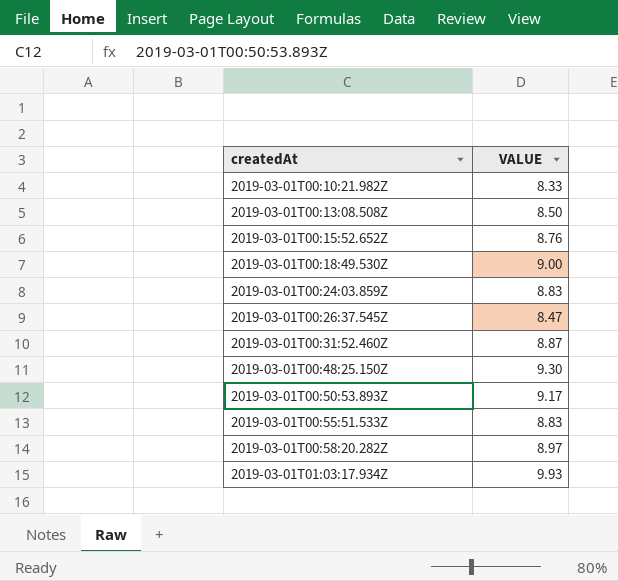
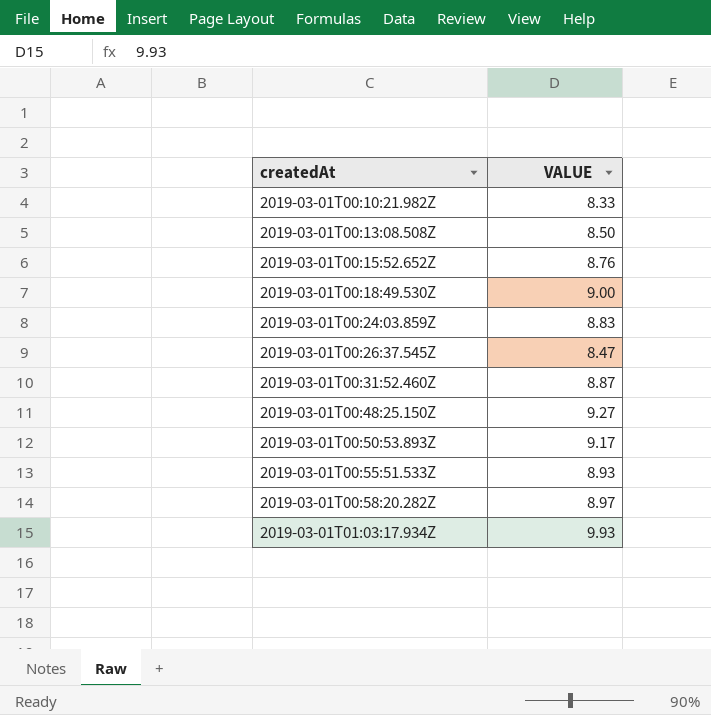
2019-03-01T00:48:25.150Z | VALUE: 9.30 -> 9.27
2019-03-01T00:55:51.533Z | VALUE: 8.83 -> 8.93

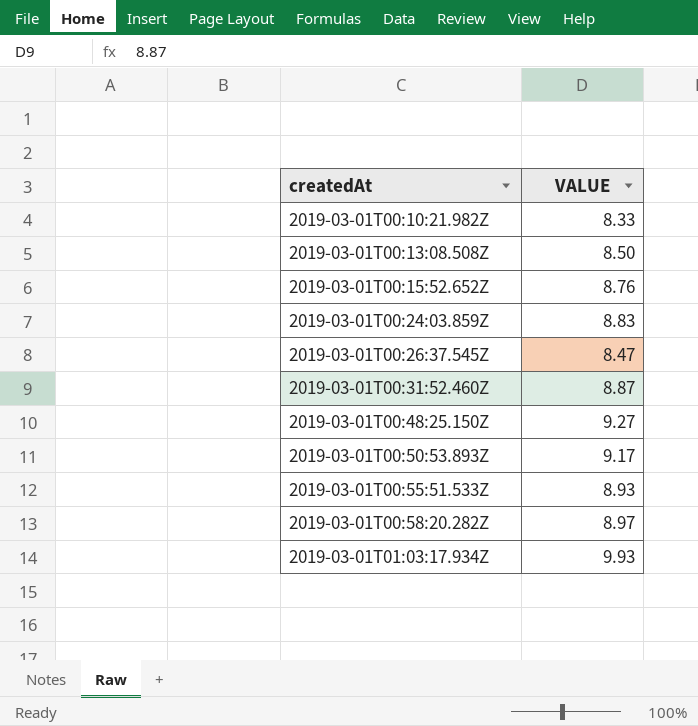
row 2019-03-01T00:18:49.530Z: 9.00 -> none

